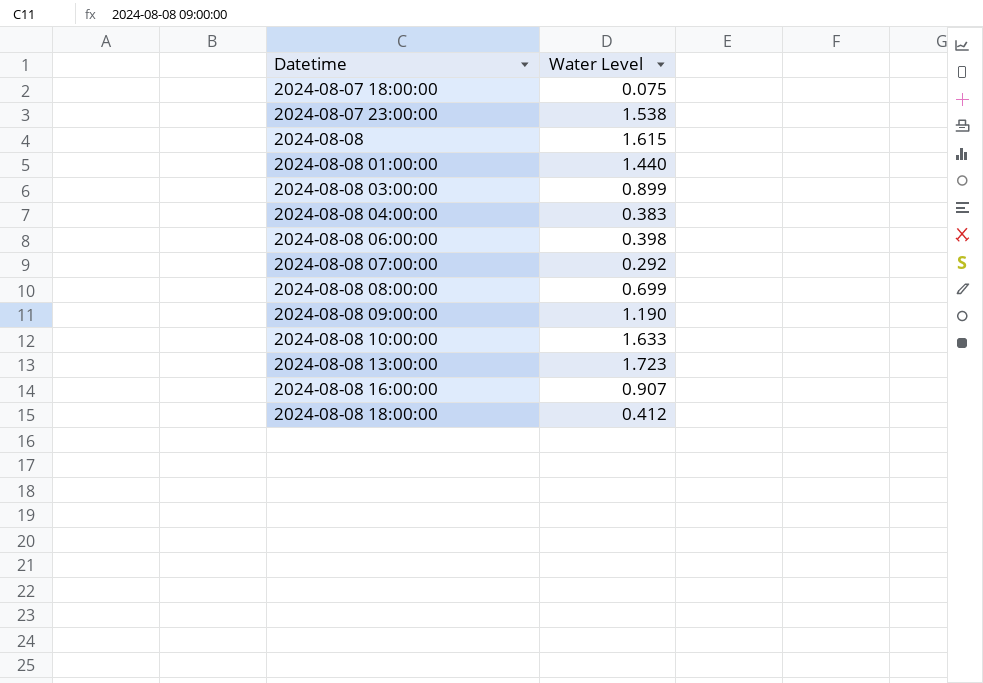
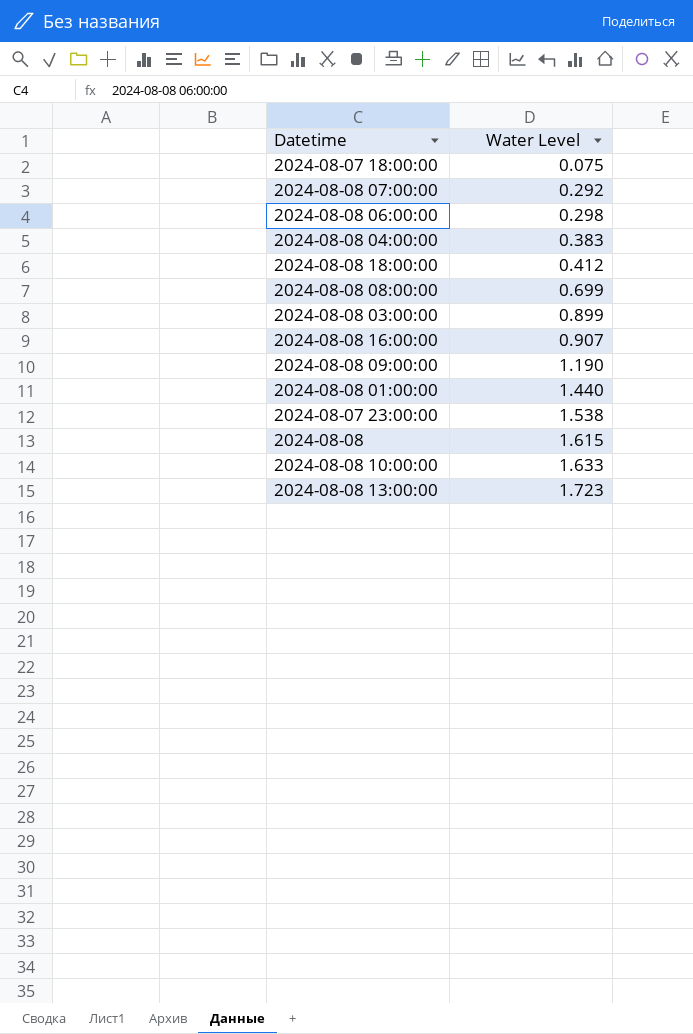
row order: Datetime ascending -> Water Level ascending
2024-08-08 06:00:00 | Water Level: 0.398 -> 0.298

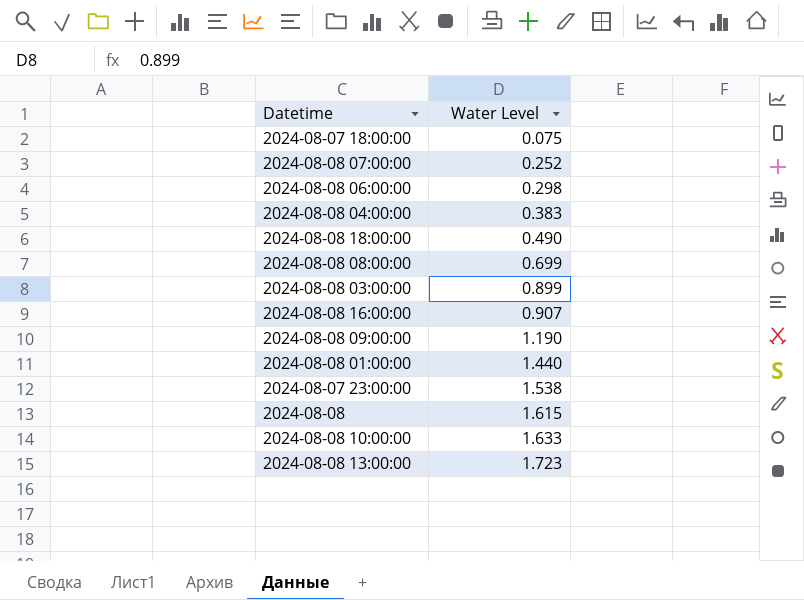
2024-08-08 07:00:00 | Water Level: 0.292 -> 0.252
2024-08-08 18:00:00 | Water Level: 0.412 -> 0.490

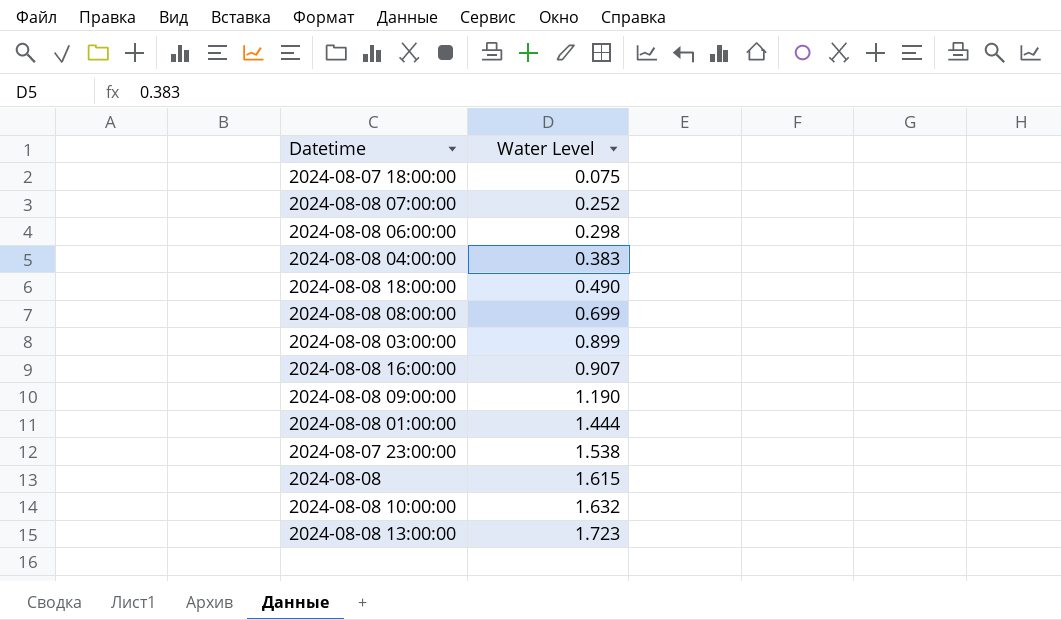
2024-08-08 01:00:00 | Water Level: 1.440 -> 1.444
2024-08-08 10:00:00 | Water Level: 1.633 -> 1.632

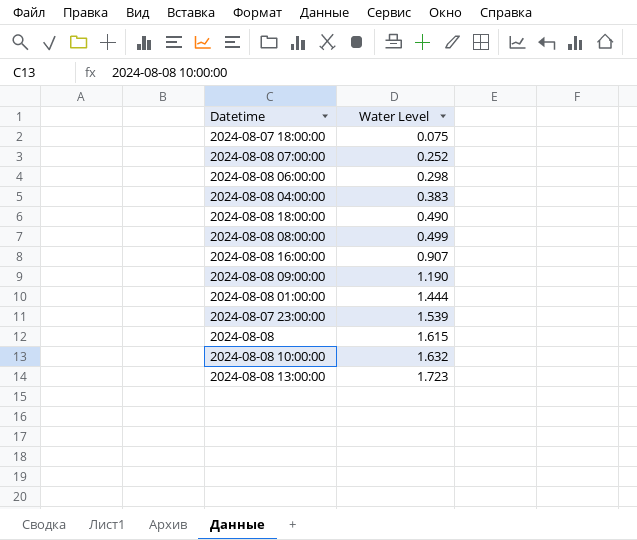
row 2024-08-08 03:00:00: 0.899 -> none
2024-08-08 08:00:00 | Water Level: 0.699 -> 0.499
2024-08-07 23:00:00 | Water Level: 1.538 -> 1.539

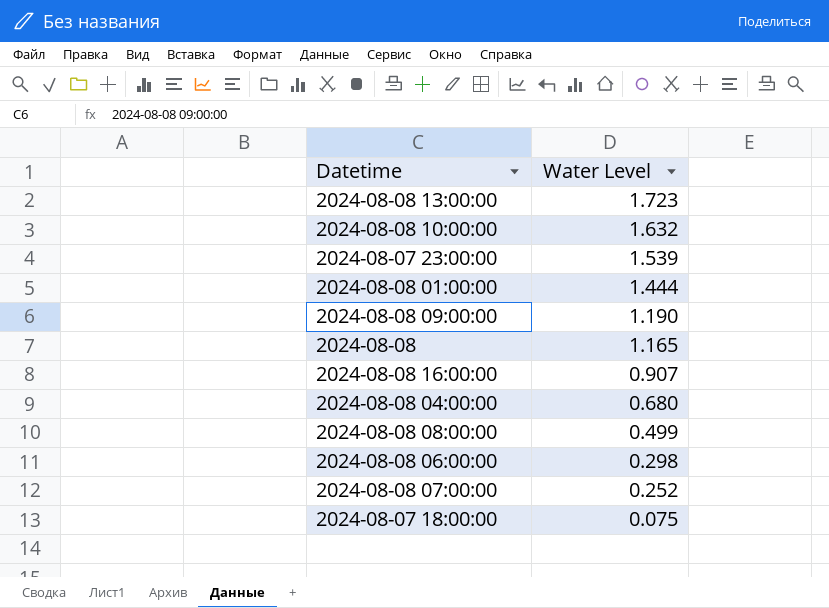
row order: Water Level ascending -> Water Level descending
row 2024-08-08 18:00:00: 0.490 -> none
2024-08-08 | Water Level: 1.615 -> 1.165
2024-08-08 04:00:00 | Water Level: 0.383 -> 0.680

